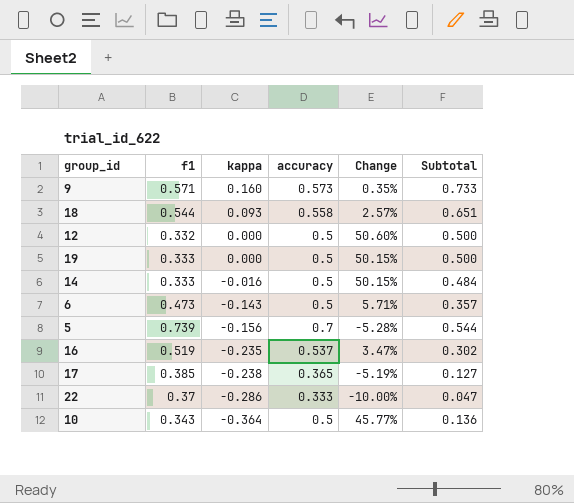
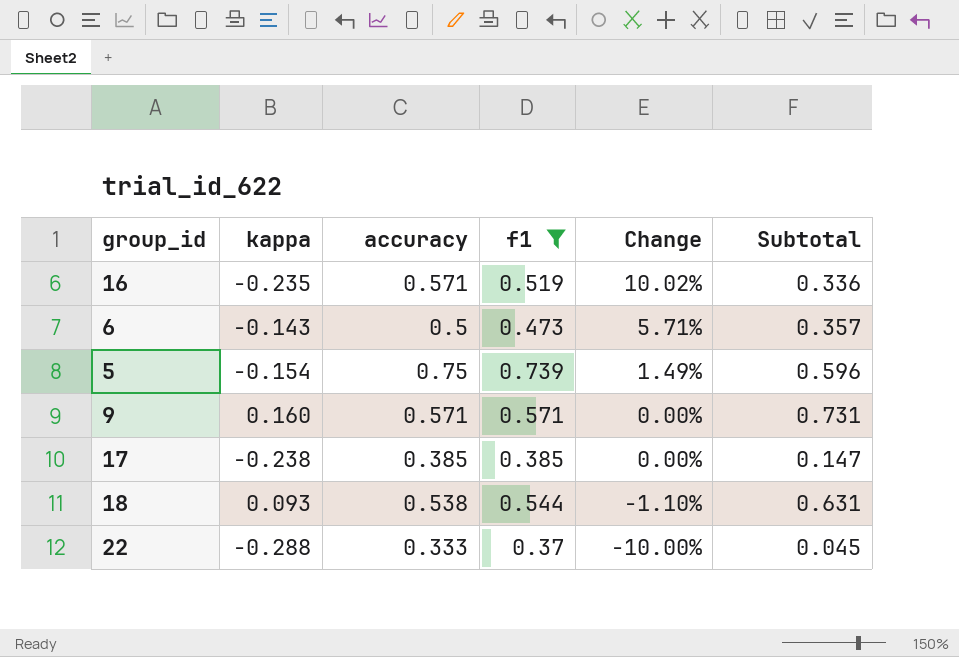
filter: none -> f1 >= 0.37
row order: kappa descending -> Change descending
column f1 | position: 2 -> 4
16 | accuracy: 0.537 -> 0.571
16 | Change: 3.47% -> 10.02%
16 | Subtotal: 0.302 -> 0.336
5 | kappa: -0.156 -> -0.154
5 | accuracy: 0.7 -> 0.75
5 | Change: -5.28% -> 1.49%
5 | Subtotal: 0.544 -> 0.596
9 | accuracy: 0.573 -> 0.571
9 | Change: 0.35% -> 0.00%
9 | Subtotal: 0.733 -> 0.731
17 | accuracy: 0.365 -> 0.385
17 | Change: -5.19% -> 0.00%
17 | Subtotal: 0.127 -> 0.147
18 | accuracy: 0.558 -> 0.538
18 | Change: 2.57% -> -1.10%
18 | Subtotal: 0.651 -> 0.631
22 | kappa: -0.286 -> -0.288
22 | Subtotal: 0.047 -> 0.045

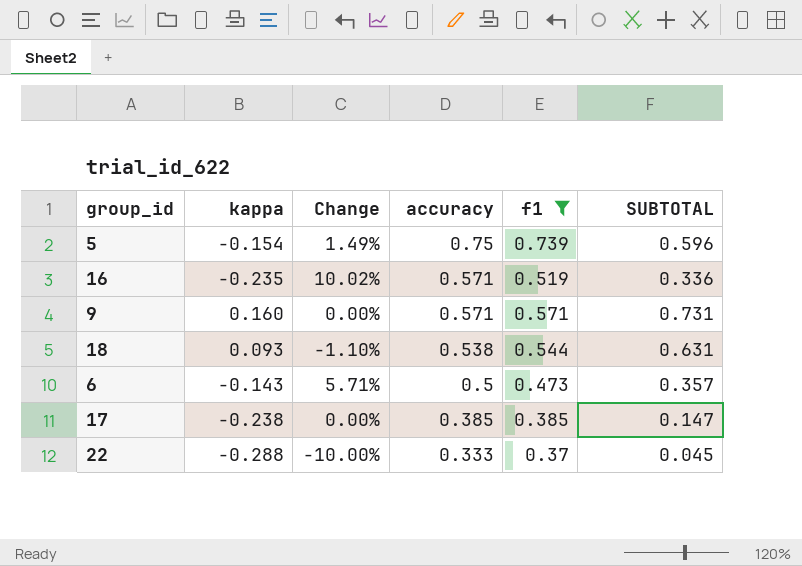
row order: Change descending -> accuracy descending
column Change | position: 5 -> 3
column name: Subtotal -> SUBTOTAL

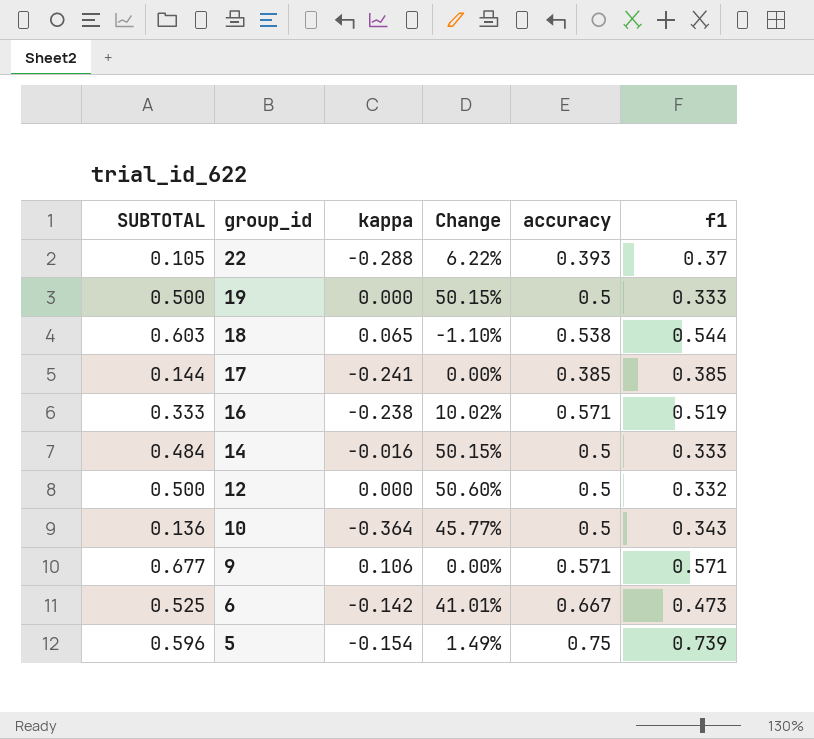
filter: f1 >= 0.37 -> none
row order: accuracy descending -> group_id descending
column SUBTOTAL | position: 6 -> 1
22 | SUBTOTAL: 0.045 -> 0.105
22 | Change: -10.00% -> 6.22%
22 | accuracy: 0.333 -> 0.393
18 | SUBTOTAL: 0.631 -> 0.603
18 | kappa: 0.093 -> 0.065
17 | SUBTOTAL: 0.147 -> 0.144
17 | kappa: -0.238 -> -0.241
16 | SUBTOTAL: 0.336 -> 0.333
16 | kappa: -0.235 -> -0.238
9 | SUBTOTAL: 0.731 -> 0.677
9 | kappa: 0.160 -> 0.106
6 | SUBTOTAL: 0.357 -> 0.525
6 | kappa: -0.143 -> -0.142
6 | Change: 5.71% -> 41.01%
6 | accuracy: 0.5 -> 0.667

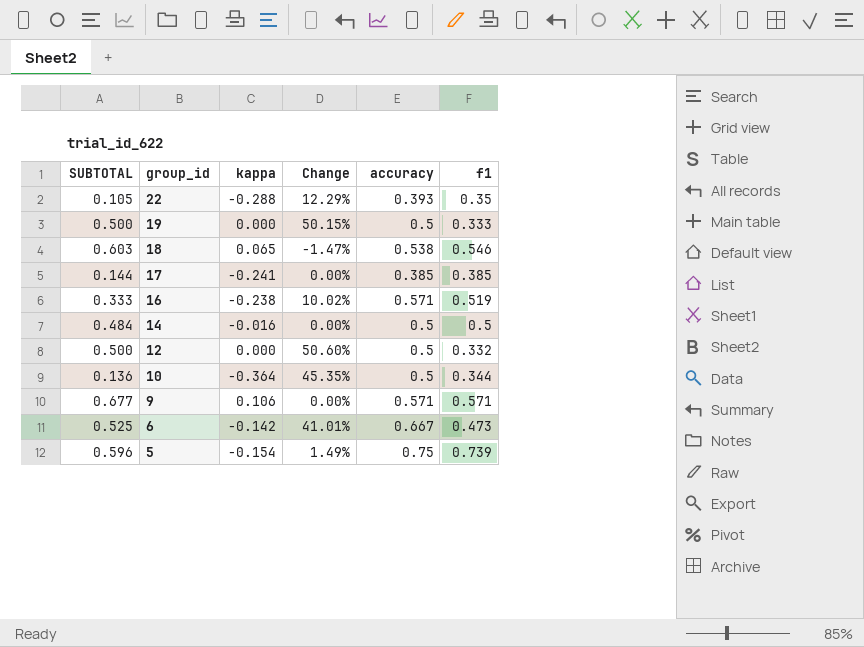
22 | Change: 6.22% -> 12.29%
22 | f1: 0.37 -> 0.35
18 | Change: -1.10% -> -1.47%
18 | f1: 0.544 -> 0.546
14 | Change: 50.15% -> 0.00%
14 | f1: 0.333 -> 0.5
10 | Change: 45.77% -> 45.35%
10 | f1: 0.343 -> 0.344

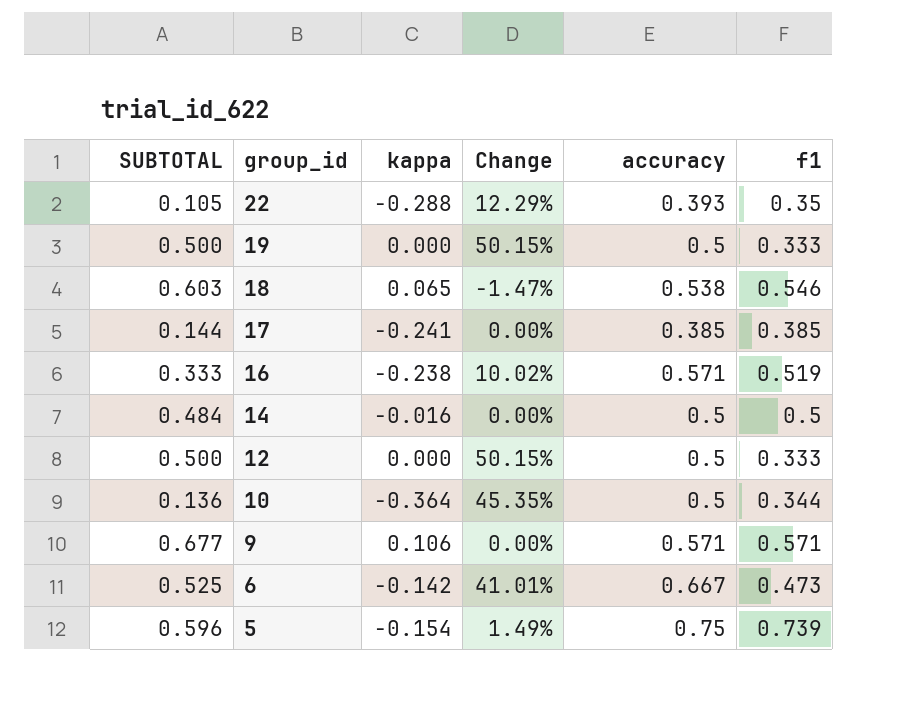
12 | Change: 50.60% -> 50.15%
12 | f1: 0.332 -> 0.333

